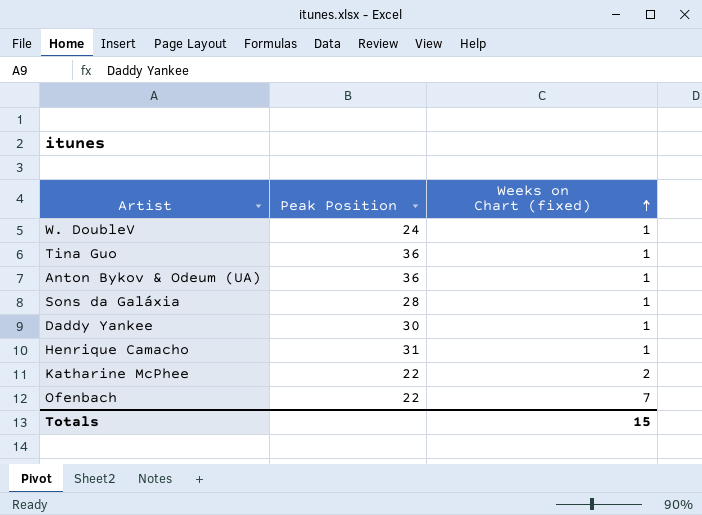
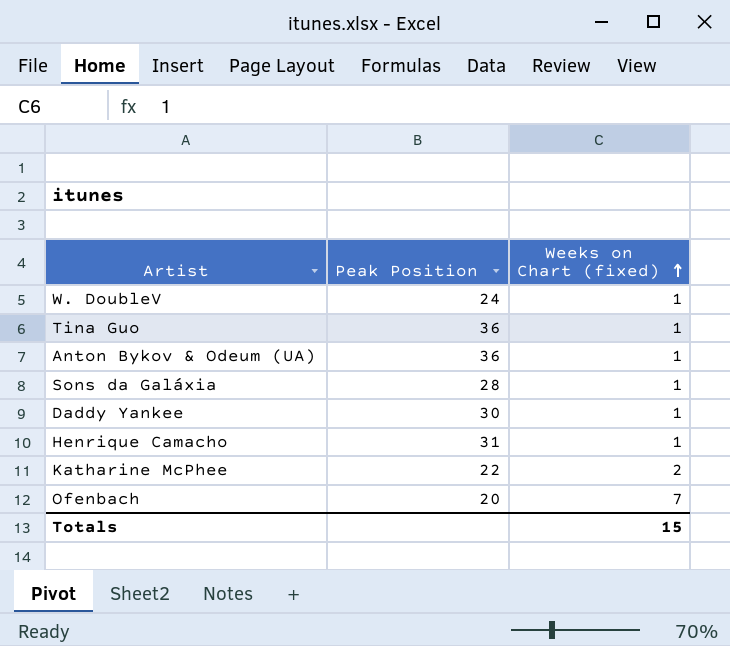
Ofenbach | Peak Position: 22 -> 20

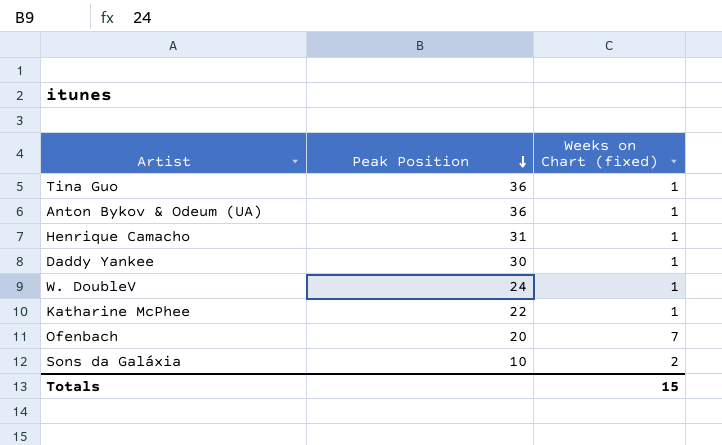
row order: Weeks on Chart (fixed) ascending -> Peak Position descending
Katharine McPhee | Weeks on Chart (fixed): 2 -> 1
Sons da Galáxia | Peak Position: 28 -> 10
Sons da Galáxia | Weeks on Chart (fixed): 1 -> 2

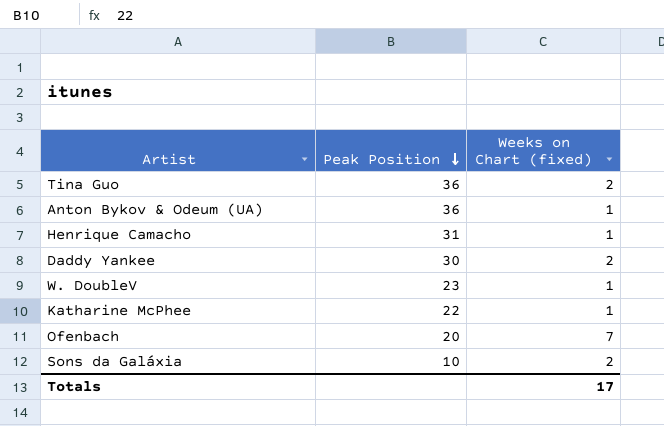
Tina Guo | Weeks on Chart (fixed): 1 -> 2
Daddy Yankee | Weeks on Chart (fixed): 1 -> 2
W. DoubleV | Peak Position: 24 -> 23
Totals | Weeks on Chart (fixed): 15 -> 17

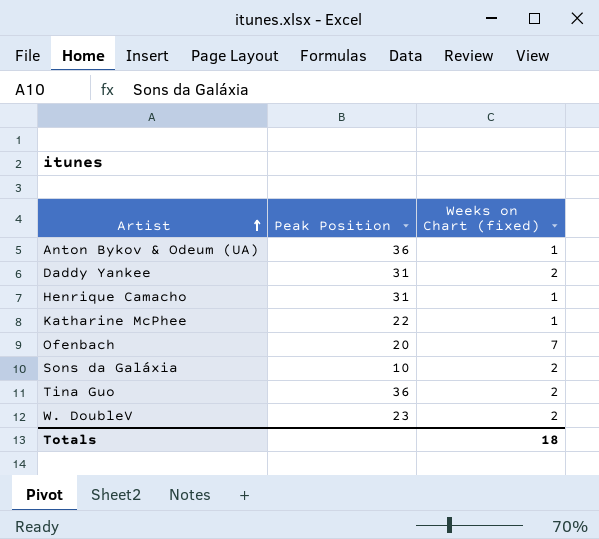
row order: Peak Position descending -> Artist ascending
Daddy Yankee | Peak Position: 30 -> 31
W. DoubleV | Weeks on Chart (fixed): 1 -> 2
Totals | Weeks on Chart (fixed): 17 -> 18

